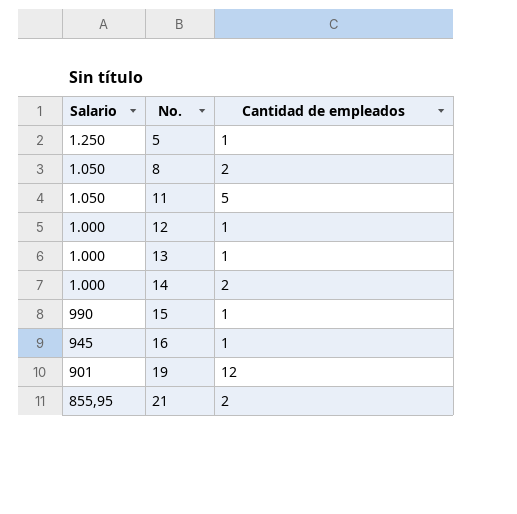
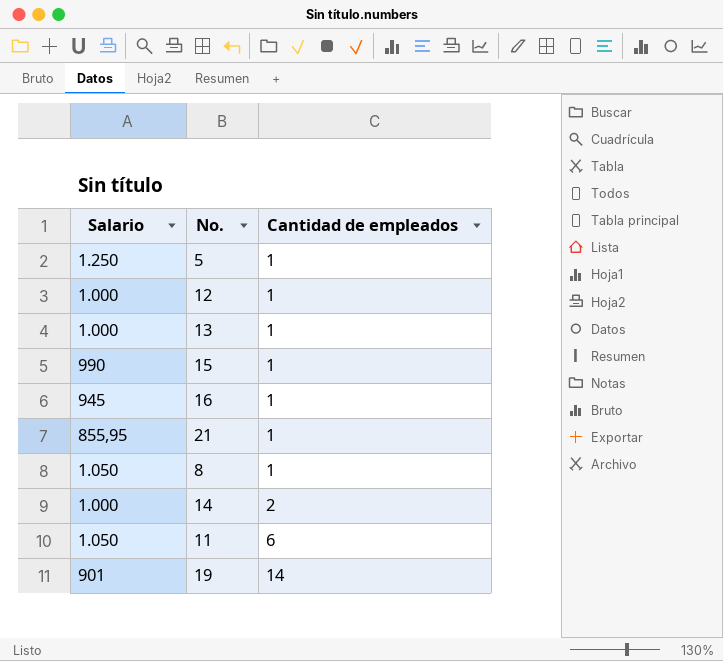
row order: Salario descending -> Cantidad de empleados ascending
21 | Cantidad de empleados: 2 -> 1
8 | Cantidad de empleados: 2 -> 1
11 | Cantidad de empleados: 5 -> 6
19 | Cantidad de empleados: 12 -> 14

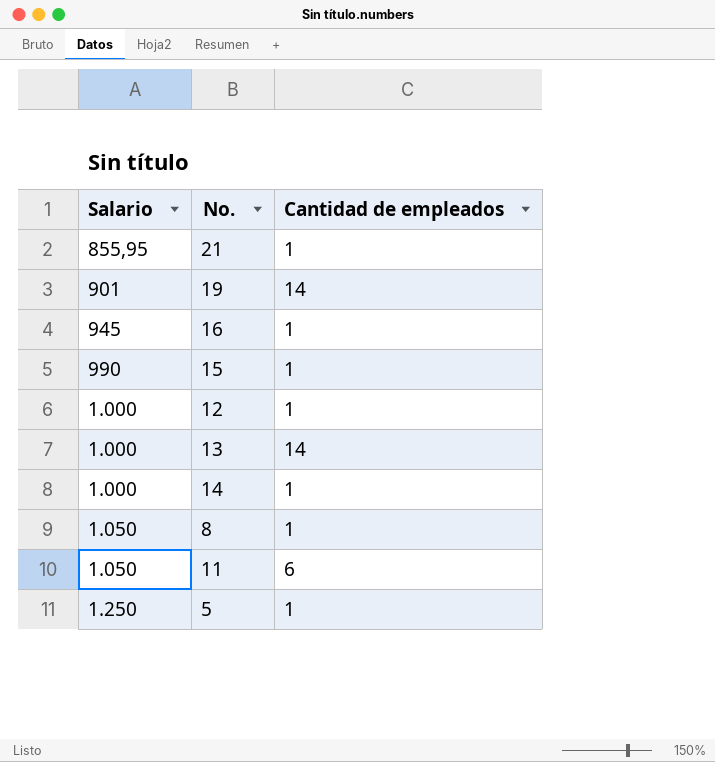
row order: Cantidad de empleados ascending -> Salario ascending
13 | Cantidad de empleados: 1 -> 14
14 | Cantidad de empleados: 2 -> 1

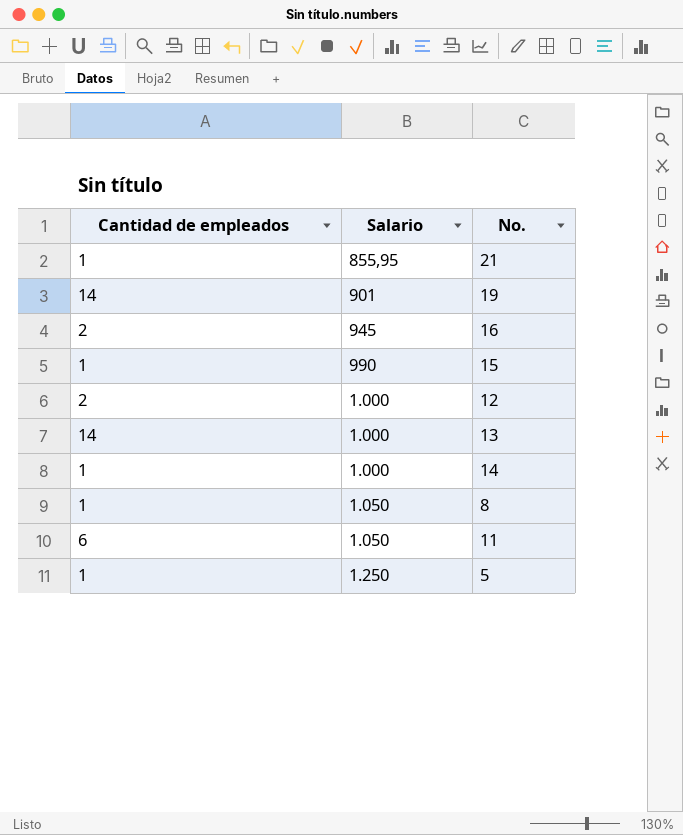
column Cantidad de empleados | position: 3 -> 1
16 | Cantidad de empleados: 1 -> 2
12 | Cantidad de empleados: 1 -> 2

